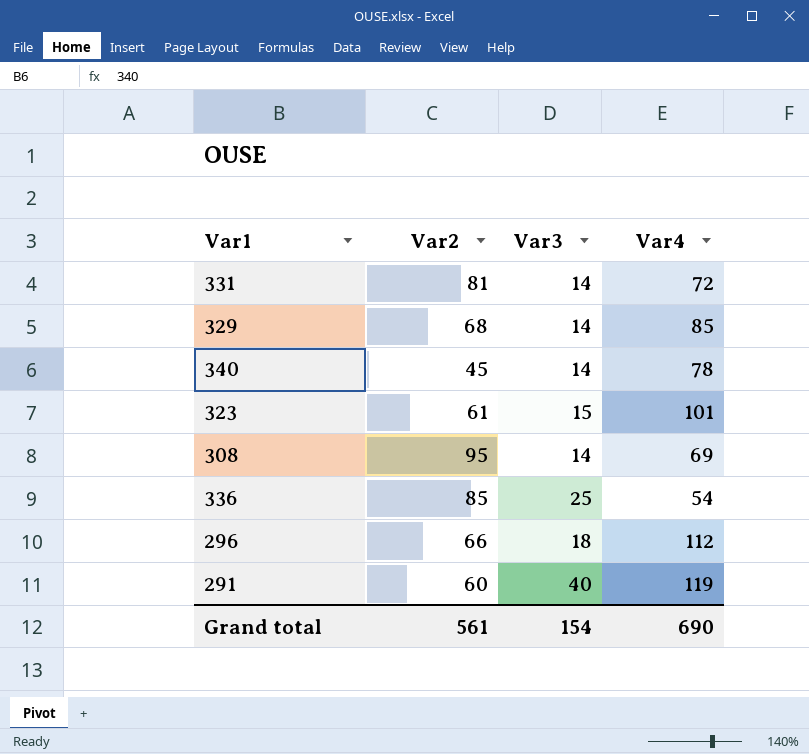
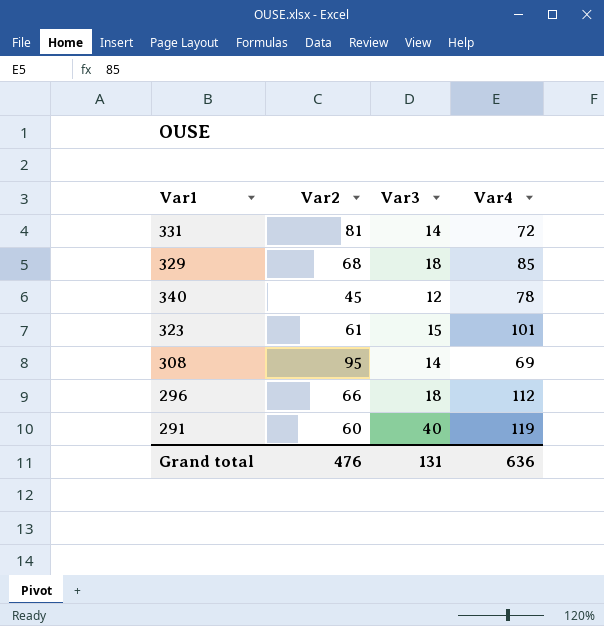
row 336: 85 | 25 | 54 -> none
329 | Var3: 14 -> 18
340 | Var3: 14 -> 12
Grand total | Var2: 561 -> 476
Grand total | Var3: 154 -> 131
Grand total | Var4: 690 -> 636

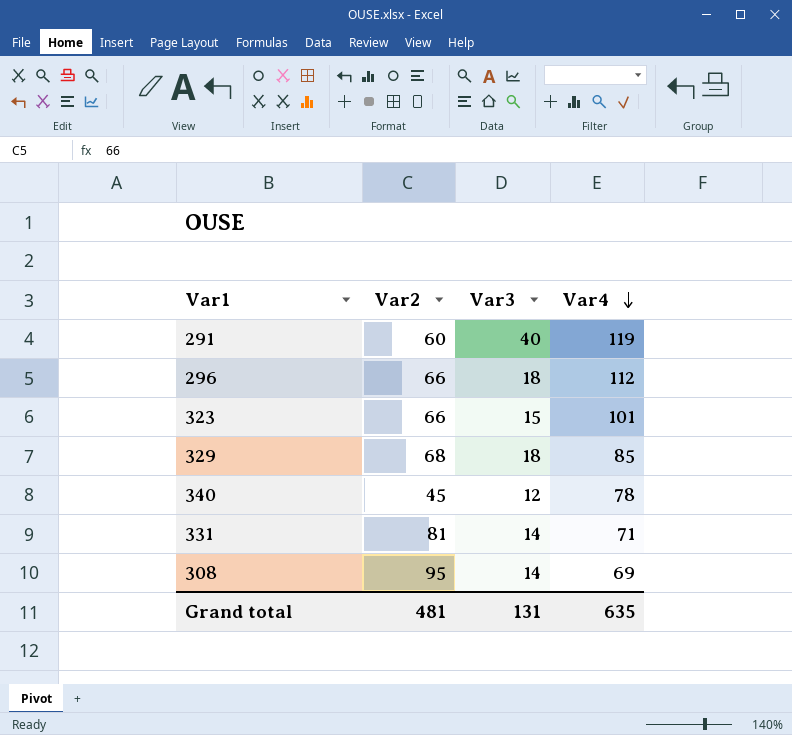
row order: none -> Var4 descending
323 | Var2: 61 -> 66
331 | Var4: 72 -> 71
Grand total | Var2: 476 -> 481
Grand total | Var4: 636 -> 635

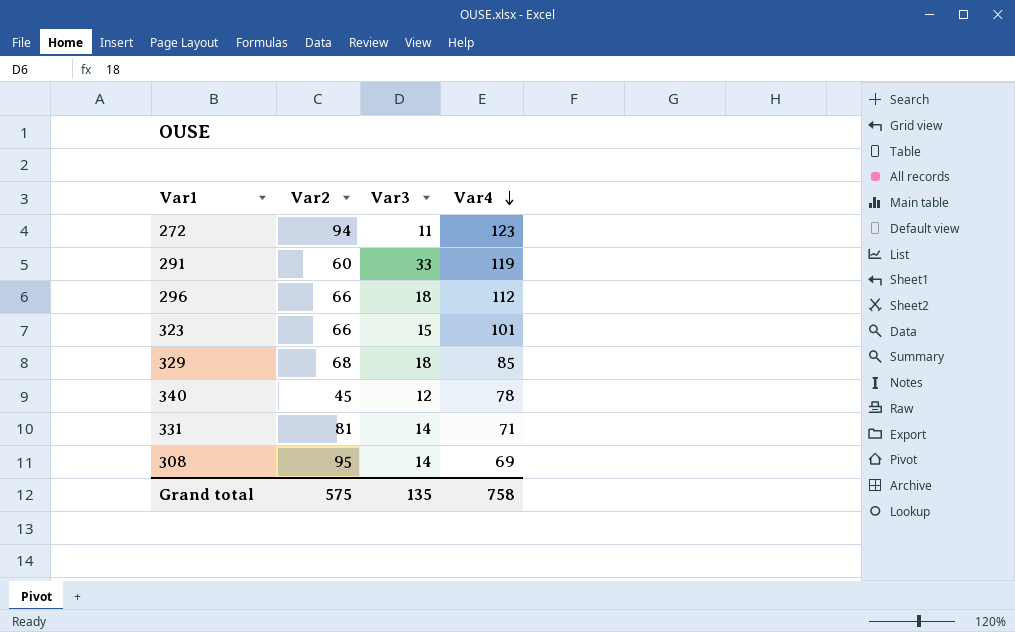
row 272: none -> 94 | 11 | 123
291 | Var3: 40 -> 33
Grand total | Var2: 481 -> 575
Grand total | Var3: 131 -> 135
Grand total | Var4: 635 -> 758

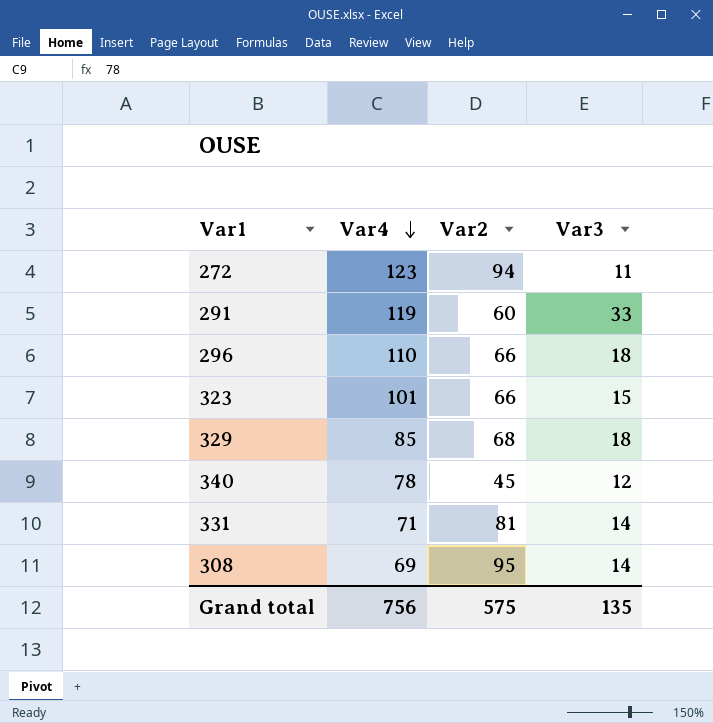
column Var4 | position: 4 -> 2
296 | Var4: 112 -> 110
Grand total | Var4: 758 -> 756

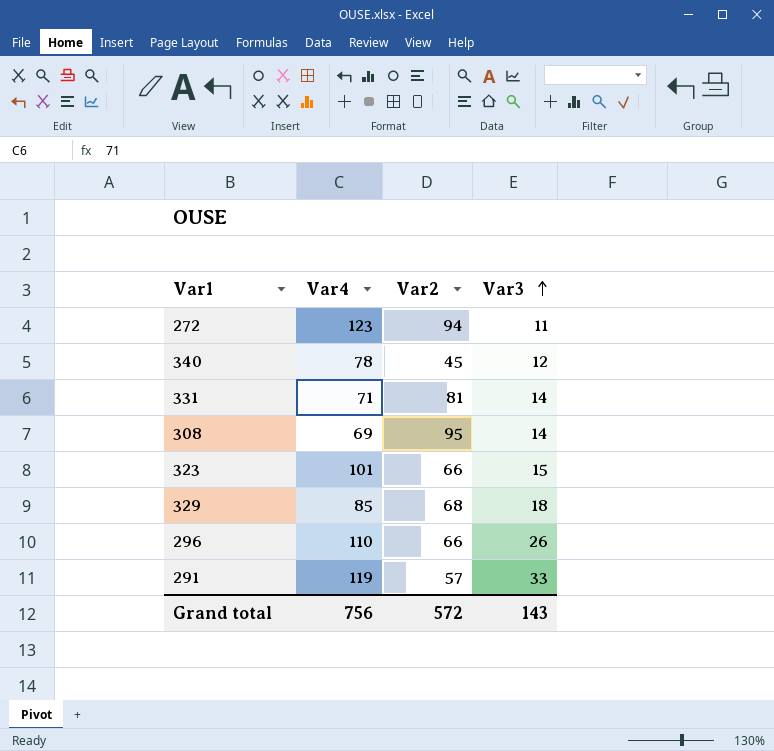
row order: Var4 descending -> Var3 ascending
296 | Var3: 18 -> 26
291 | Var2: 60 -> 57
Grand total | Var2: 575 -> 572
Grand total | Var3: 135 -> 143

